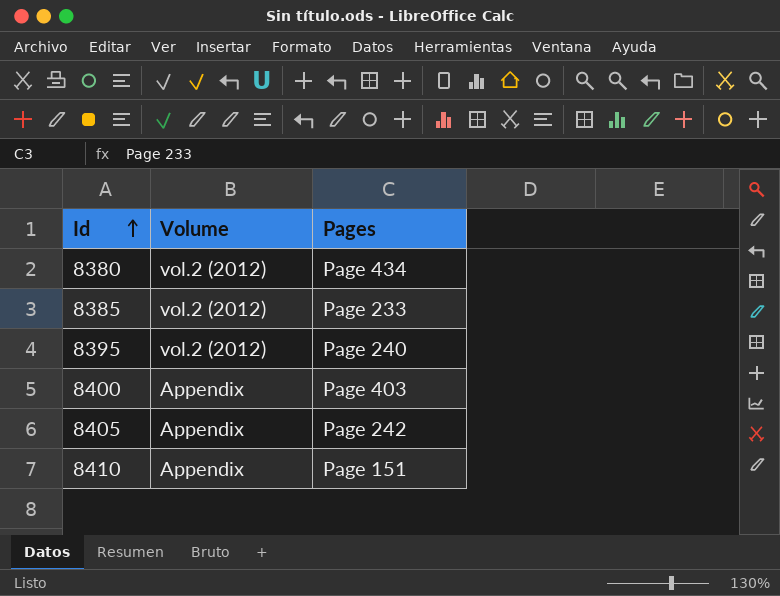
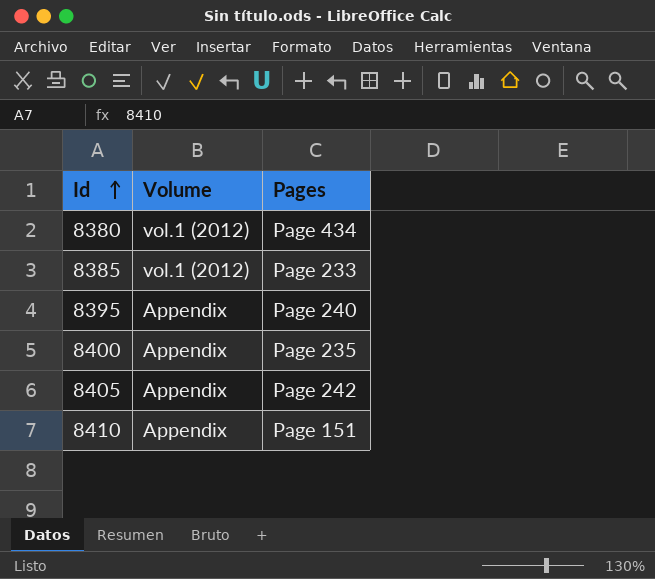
8380 | Volume: vol.2 (2012) -> vol.1 (2012)
8385 | Volume: vol.2 (2012) -> vol.1 (2012)
8395 | Volume: vol.2 (2012) -> Appendix
8400 | Pages: Page 403 -> Page 235

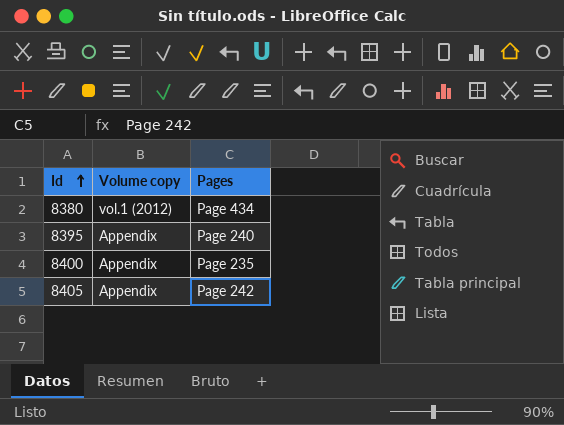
column name: Volume -> Volume copy
row 8385: vol.1 (2012) | Page 233 -> none
row 8410: Appendix | Page 151 -> none

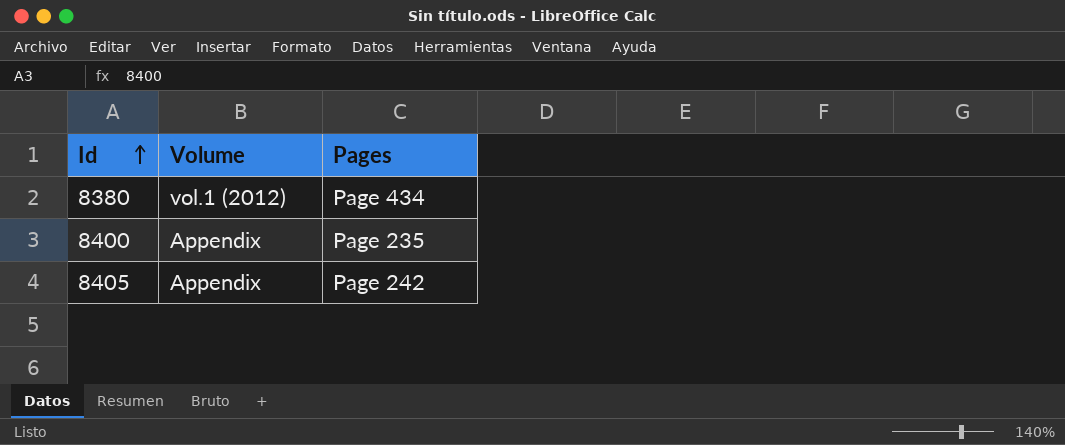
column name: Volume copy -> Volume
row 8395: Appendix | Page 240 -> none

